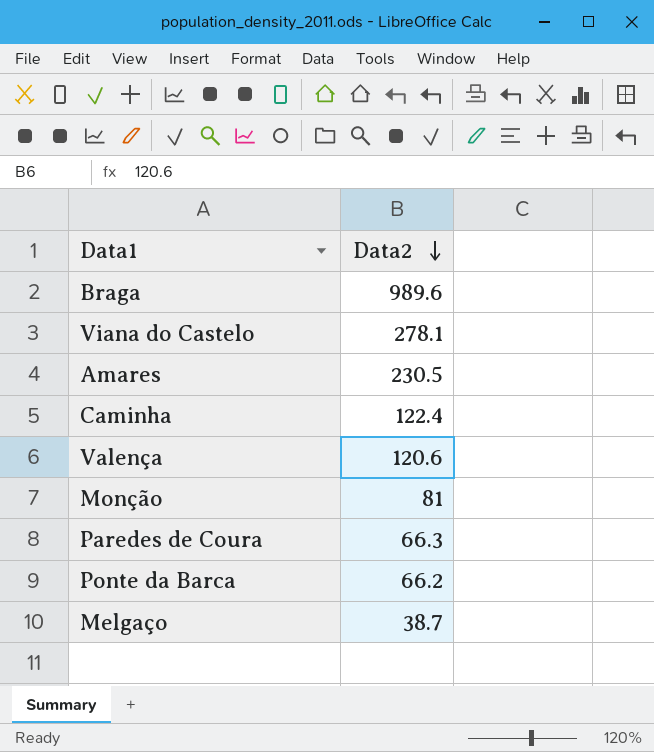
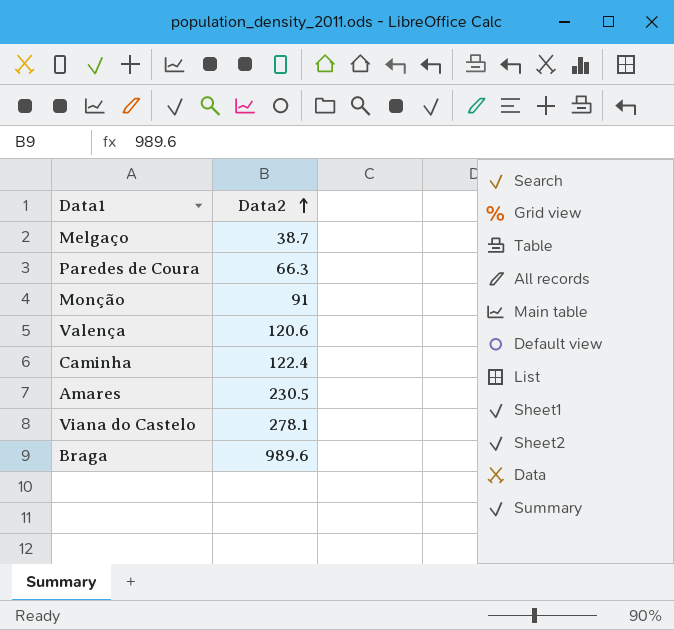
row order: Data2 descending -> Data2 ascending
row Ponte da Barca: 66.2 -> none
Monção | Data2: 81 -> 91

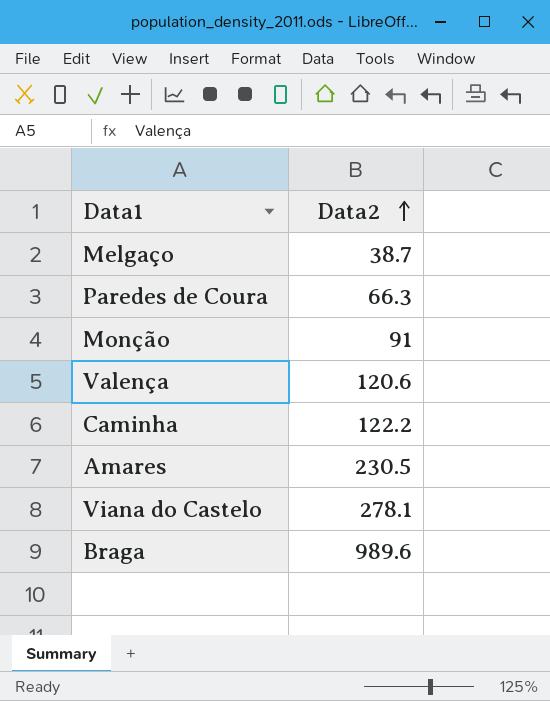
Caminha | Data2: 122.4 -> 122.2

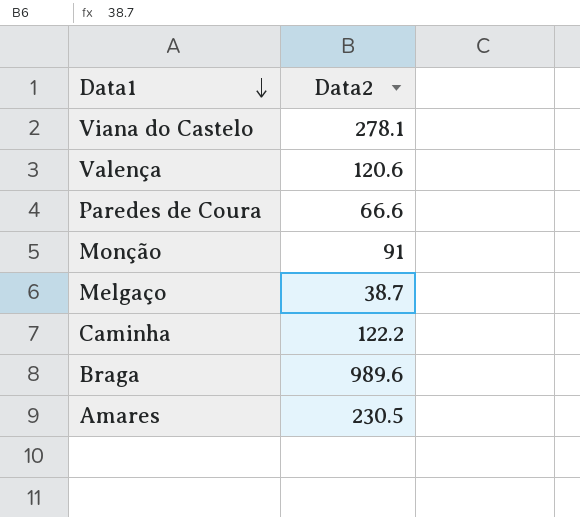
row order: Data2 ascending -> Data1 descending
Paredes de Coura | Data2: 66.3 -> 66.6

